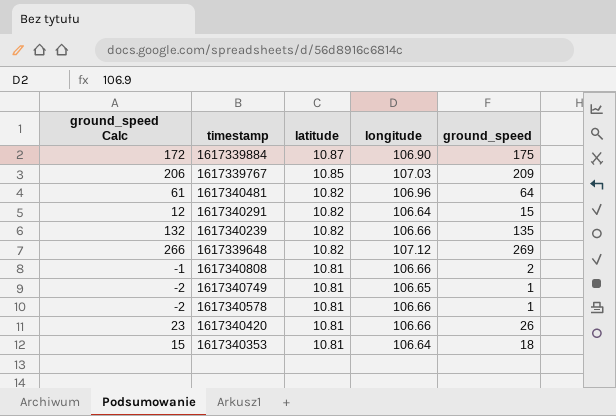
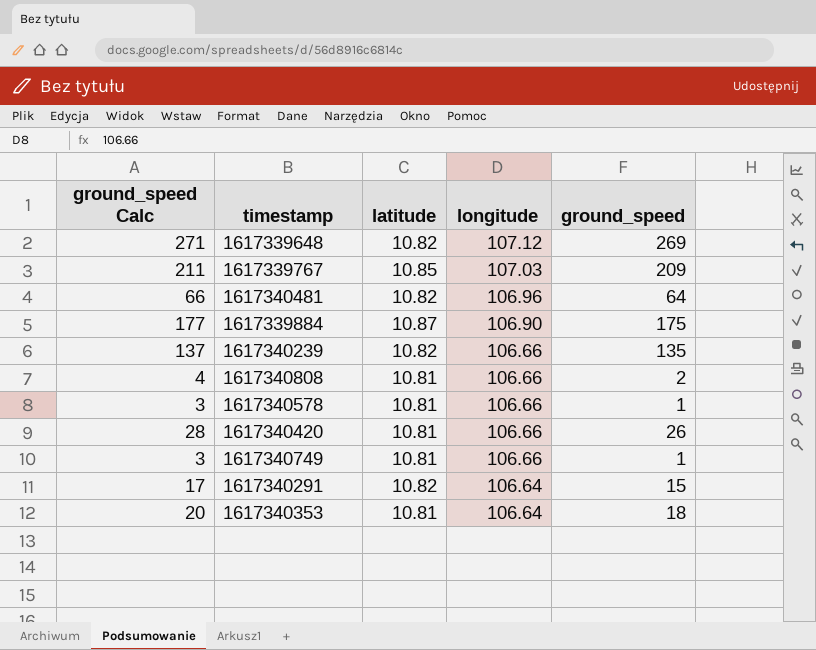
row order: latitude descending -> longitude descending
column ground_speed Calc | formula: [ground_speed] - 3 -> [ground_speed] + 2
1617340749 | longitude: 106.65 -> 106.66

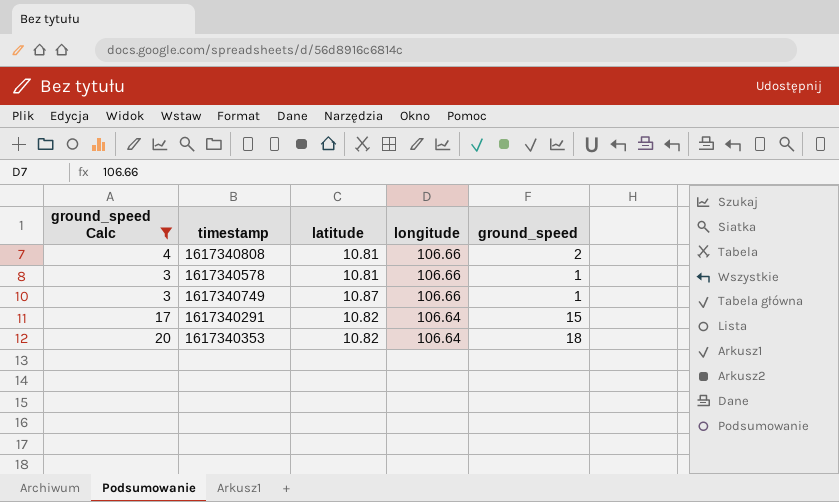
filter: none -> ground_speed Calc <= 20
1617340749 | latitude: 10.81 -> 10.87
1617340353 | latitude: 10.81 -> 10.82

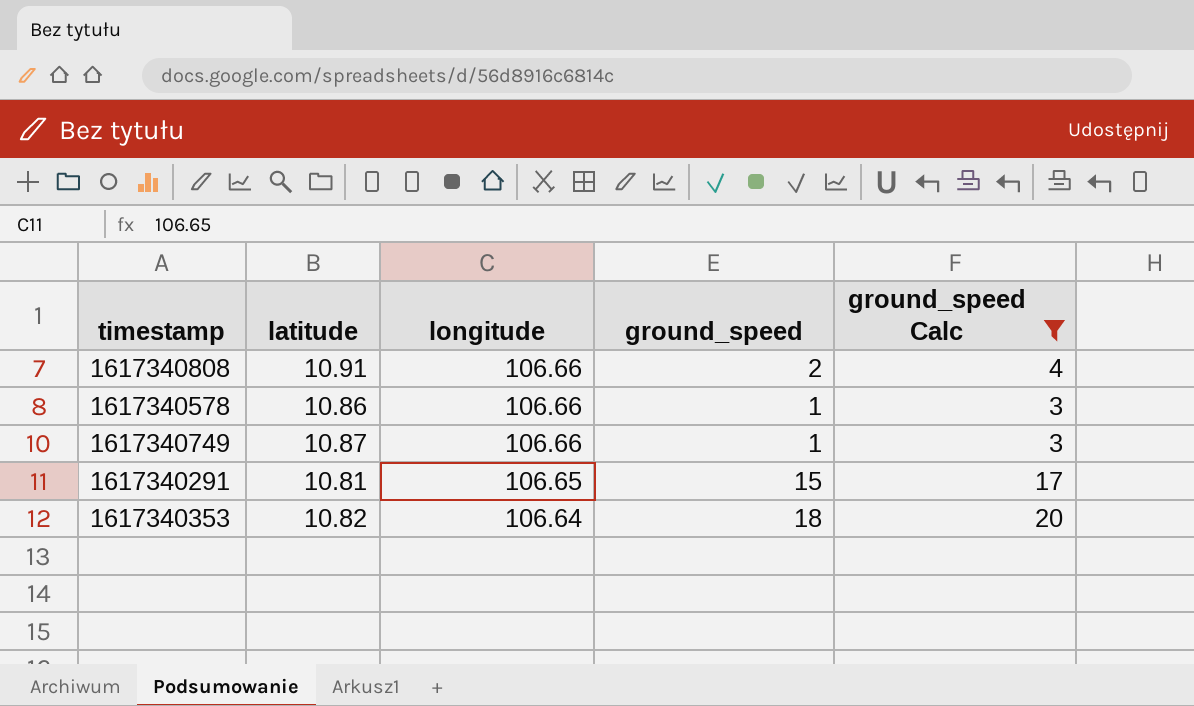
column ground_speed Calc | position: 1 -> 5
1617340808 | latitude: 10.81 -> 10.91
1617340578 | latitude: 10.81 -> 10.86
1617340291 | latitude: 10.82 -> 10.81
1617340291 | longitude: 106.64 -> 106.65

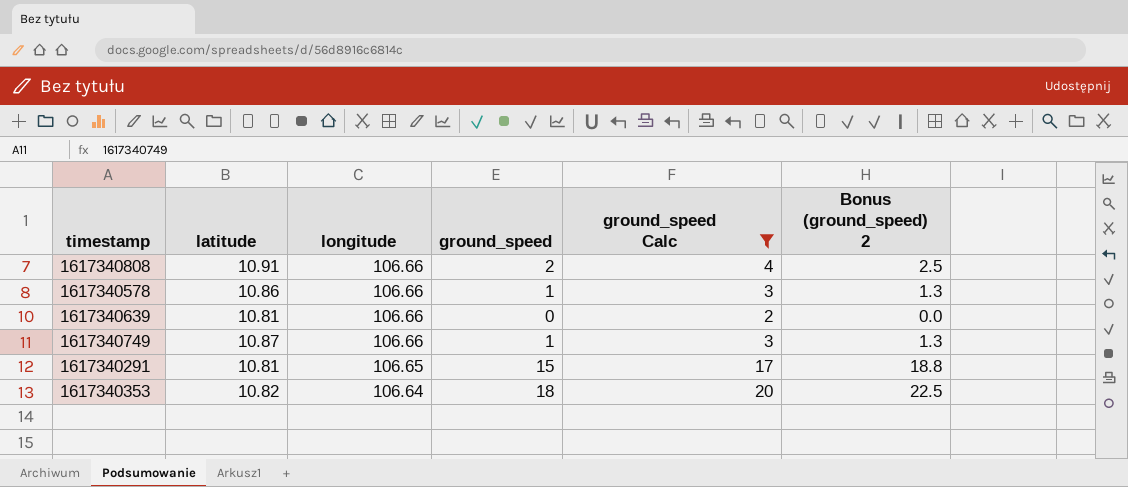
column Bonus (ground_speed) 2 | formula: none -> [ground_speed] * 1.25
row 1617340639: none -> 10.81 | 106.66 | 0 | 2 | 0.0

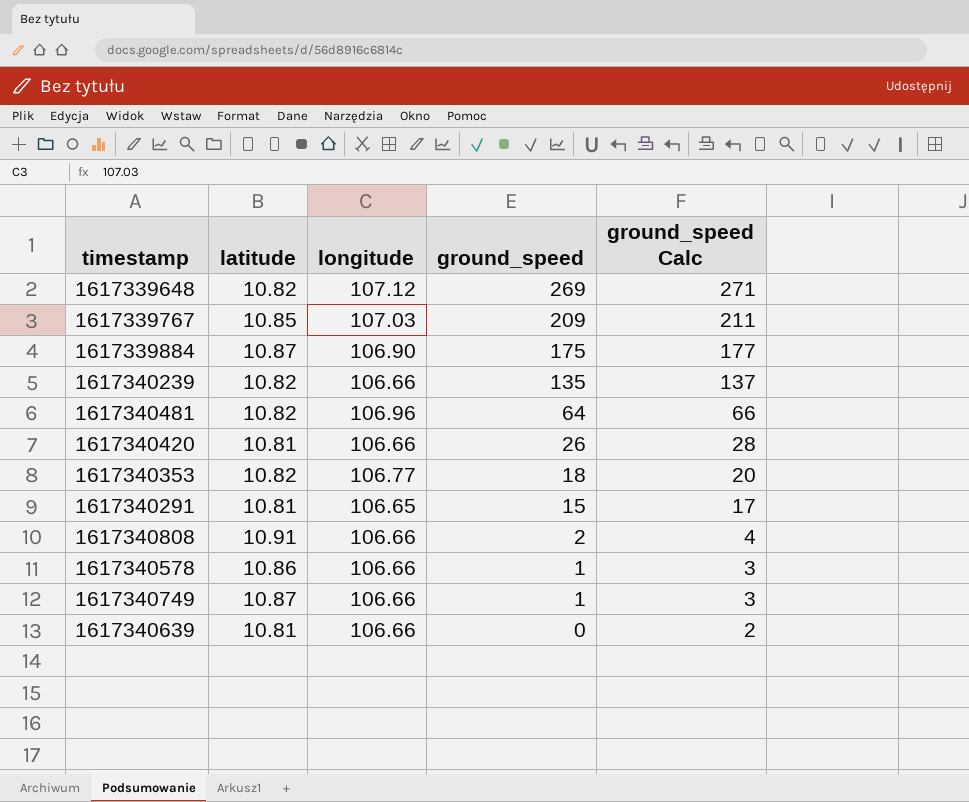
filter: ground_speed Calc <= 20 -> none
row order: longitude descending -> ground_speed descending
column Bonus (ground_speed) 2 | formula: [ground_speed] * 1.25 -> none
1617340353 | longitude: 106.64 -> 106.77

